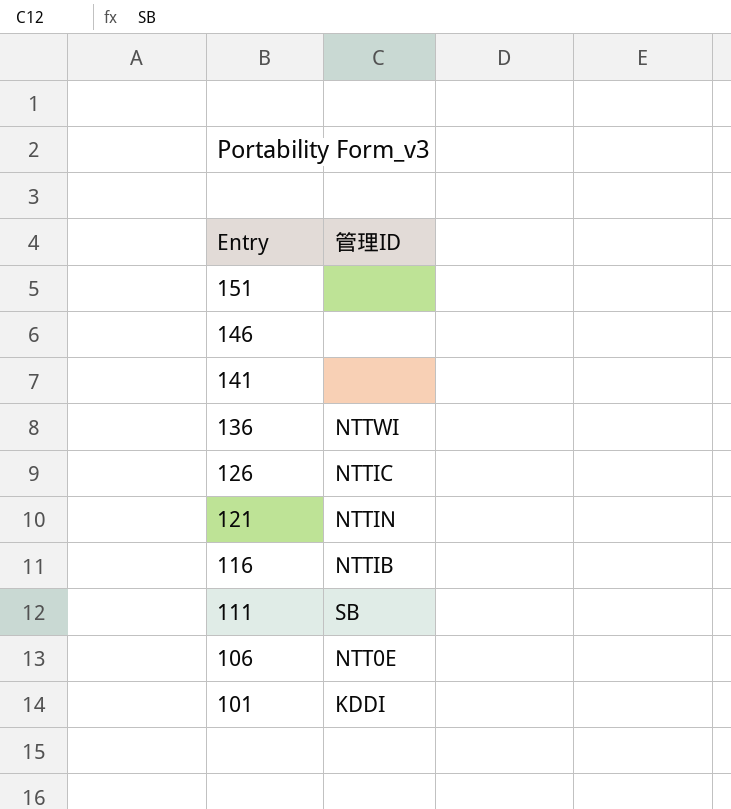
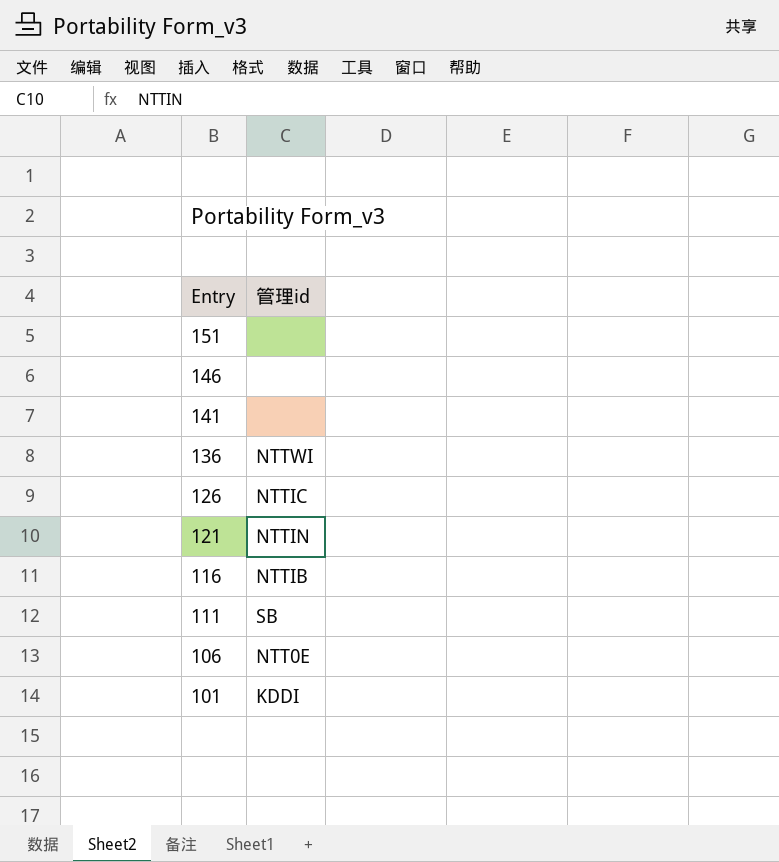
column name: 管理ID -> 管理id

